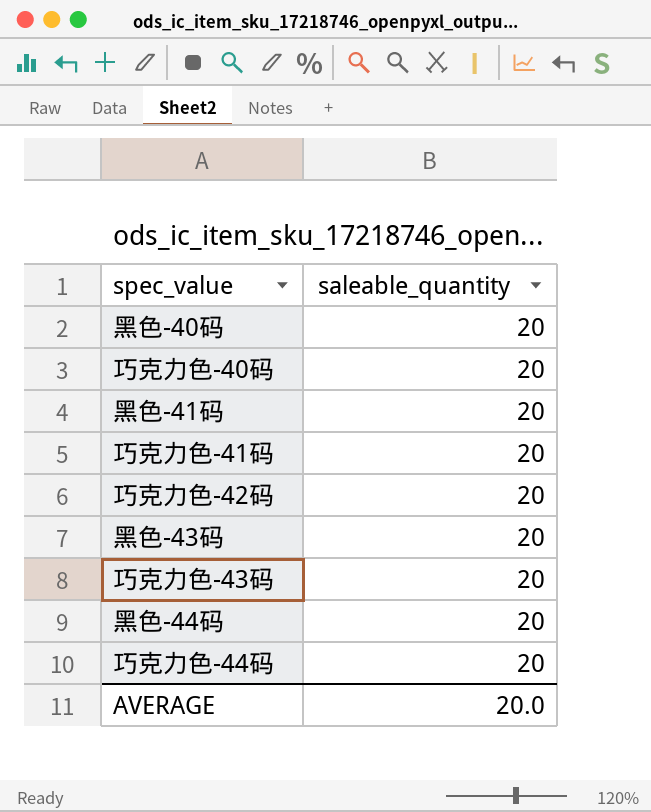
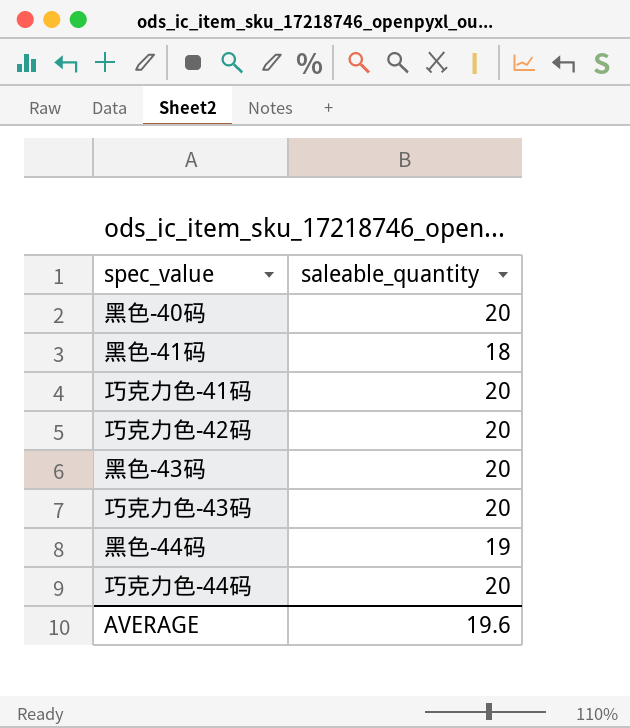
row 巧克力色-40码: 20 -> none
黑色-41码 | saleable_quantity: 20 -> 18
黑色-44码 | saleable_quantity: 20 -> 19
AVERAGE | saleable_quantity: 20.0 -> 19.6

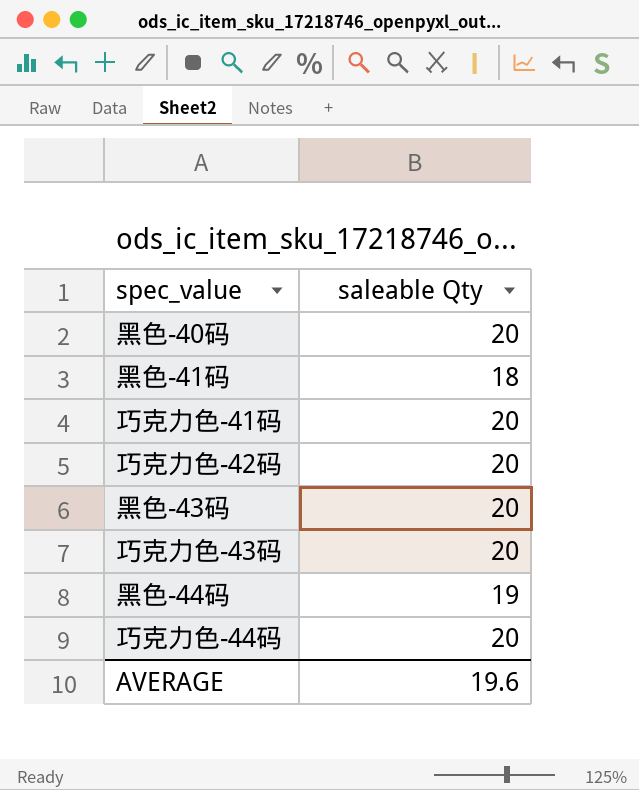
column name: saleable_quantity -> saleable Qty

